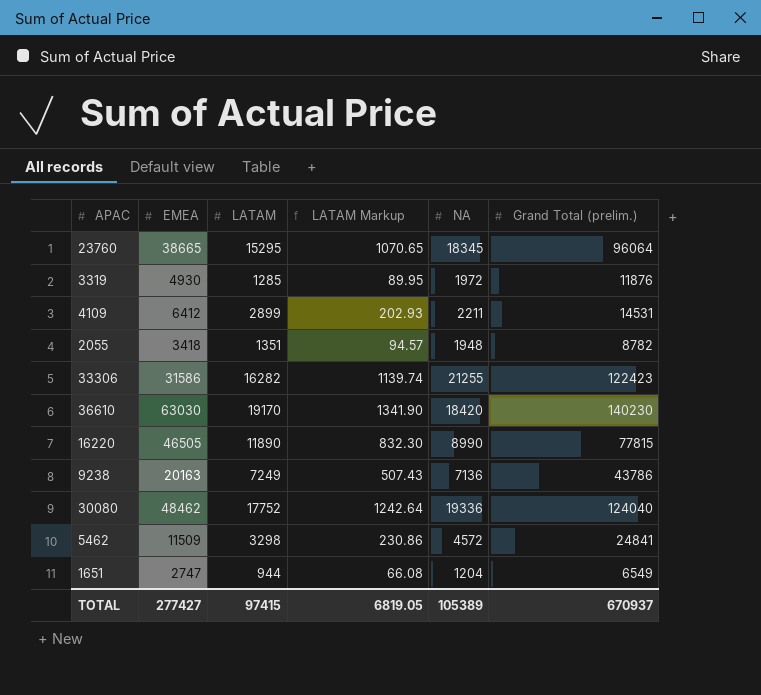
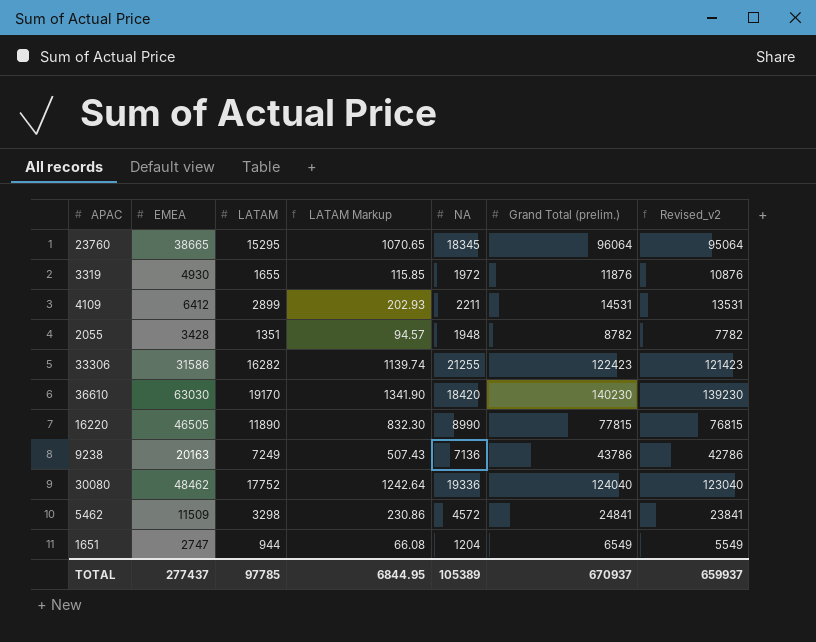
column Revised_v2 | formula: none -> [Grand Total (prelim.)] - 1000
3319 | LATAM: 1285 -> 1655
3319 | LATAM Markup: 89.95 -> 115.85
2055 | EMEA: 3418 -> 3428
TOTAL | EMEA: 277427 -> 277437
TOTAL | LATAM: 97415 -> 97785
TOTAL | LATAM Markup: 6819.05 -> 6844.95

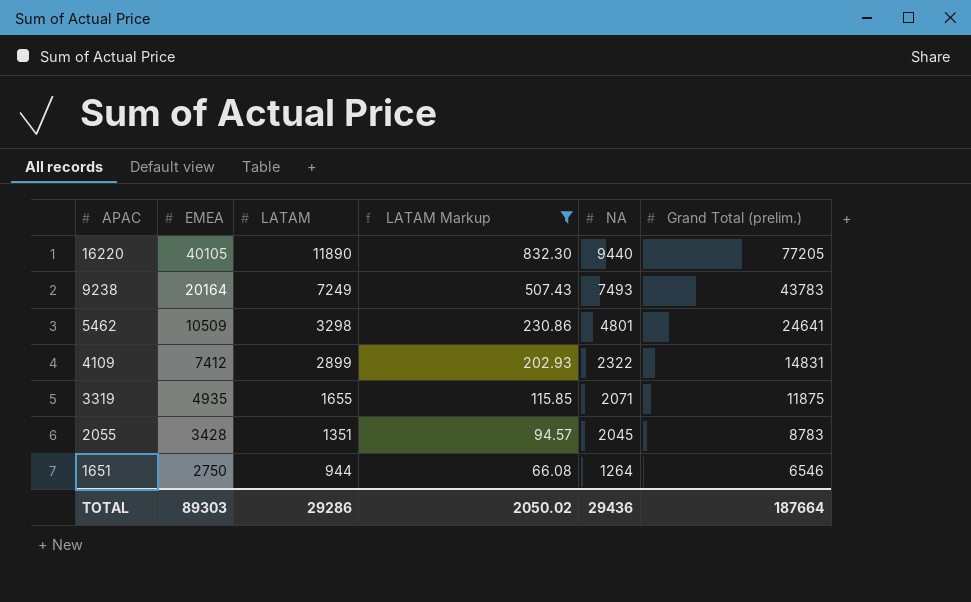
filter: none -> LATAM Markup <= 832.30
row order: none -> APAC descending
column Revised_v2 | formula: [Grand Total (prelim.)] - 1000 -> none
16220 | EMEA: 46505 -> 40105
16220 | NA: 8990 -> 9440
16220 | Grand Total (prelim.): 77815 -> 77205
9238 | EMEA: 20163 -> 20164
9238 | NA: 7136 -> 7493
9238 | Grand Total (prelim.): 43786 -> 43783
5462 | EMEA: 11509 -> 10509
5462 | NA: 4572 -> 4801
5462 | Grand Total (prelim.): 24841 -> 24641
4109 | EMEA: 6412 -> 7412
4109 | NA: 2211 -> 2322
4109 | Grand Total (prelim.): 14531 -> 14831
3319 | EMEA: 4930 -> 4935
3319 | NA: 1972 -> 2071
3319 | Grand Total (prelim.): 11876 -> 11875
2055 | NA: 1948 -> 2045
2055 | Grand Total (prelim.): 8782 -> 8783
1651 | EMEA: 2747 -> 2750
1651 | NA: 1204 -> 1264
1651 | Grand Total (prelim.): 6549 -> 6546
TOTAL | EMEA: 277437 -> 89303
TOTAL | LATAM: 97785 -> 29286
TOTAL | LATAM Markup: 6844.95 -> 2050.02
TOTAL | NA: 105389 -> 29436
TOTAL | Grand Total (prelim.): 670937 -> 187664

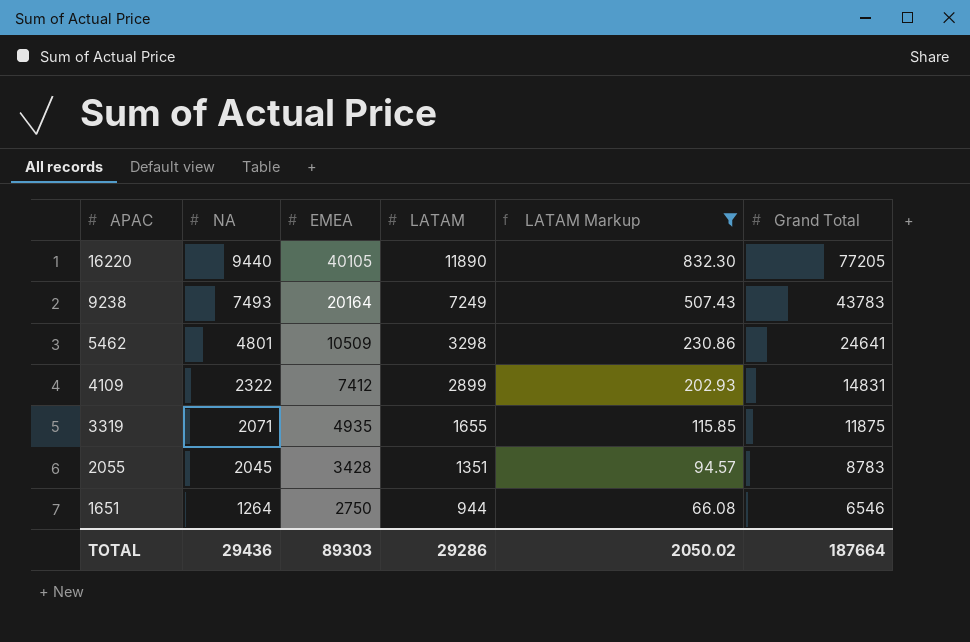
column NA | position: 5 -> 2
column name: Grand Total (prelim.) -> Grand Total

